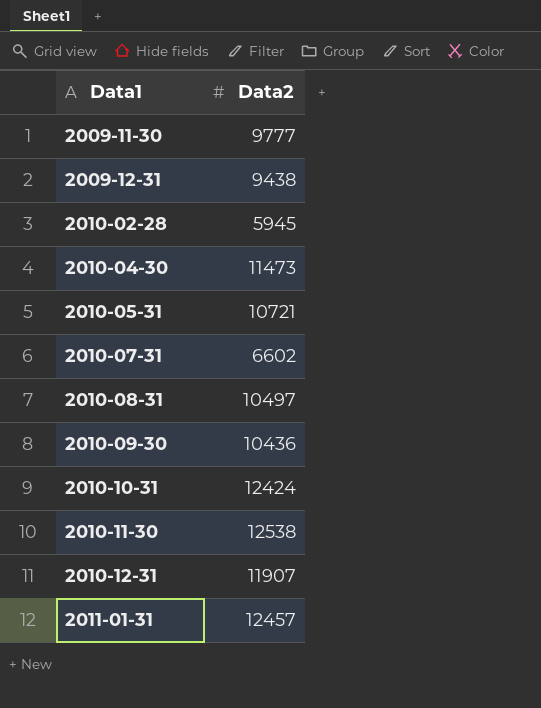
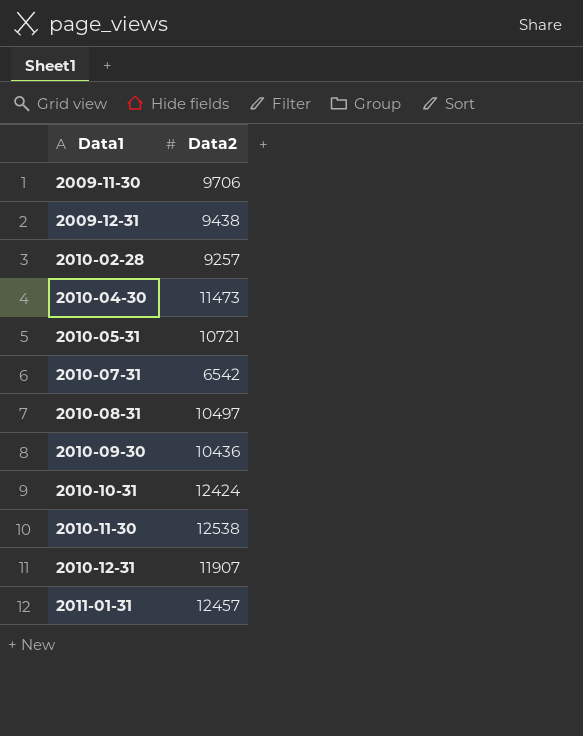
2009-11-30 | Data2: 9777 -> 9706
2010-02-28 | Data2: 5945 -> 9257
2010-07-31 | Data2: 6602 -> 6542

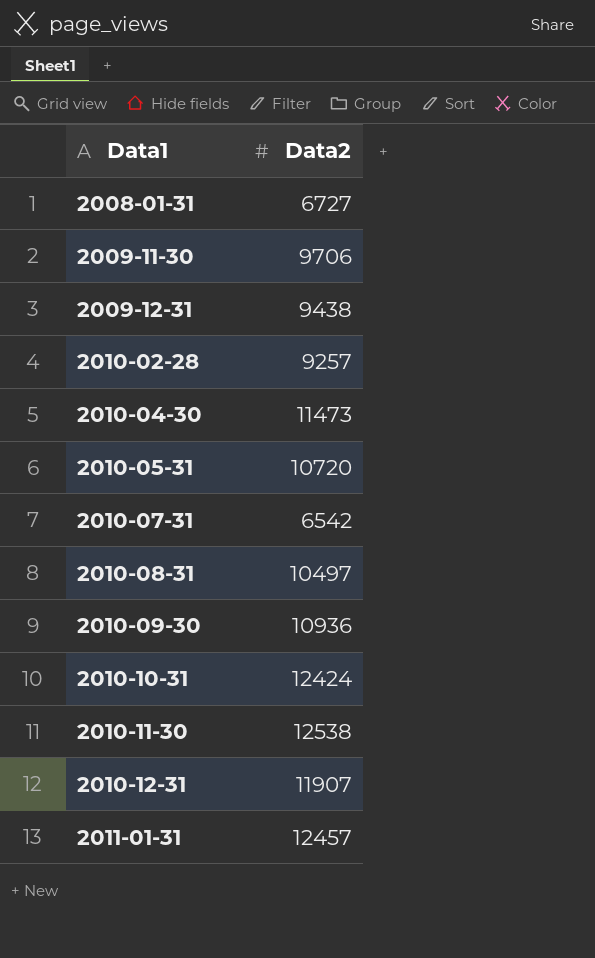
row 2008-01-31: none -> 6727
2010-05-31 | Data2: 10721 -> 10720
2010-09-30 | Data2: 10436 -> 10936

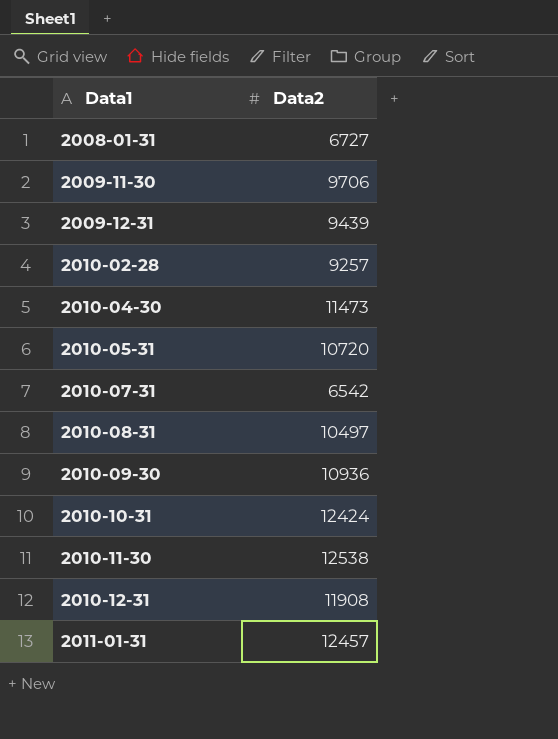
2009-12-31 | Data2: 9438 -> 9439
2010-12-31 | Data2: 11907 -> 11908

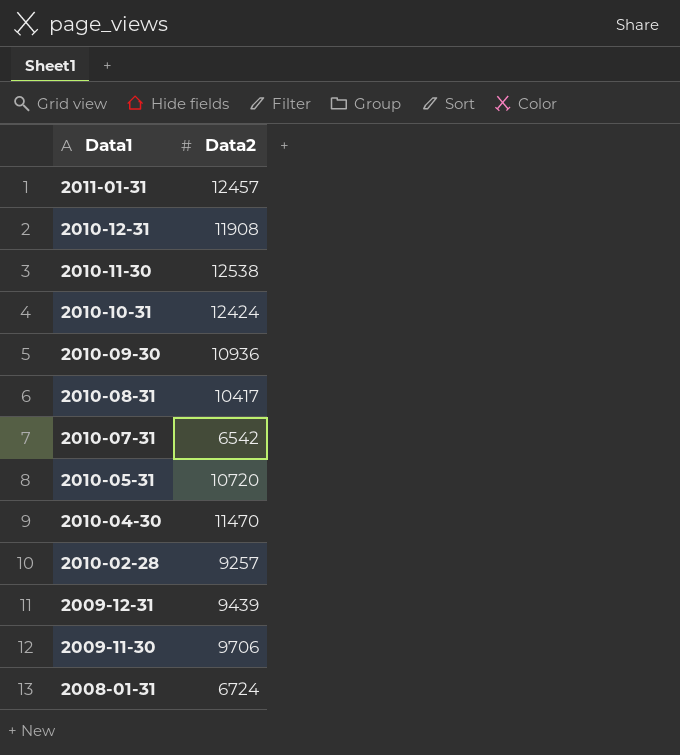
row order: Data1 ascending -> Data1 descending
2010-08-31 | Data2: 10497 -> 10417
2010-04-30 | Data2: 11473 -> 11470
2008-01-31 | Data2: 6727 -> 6724

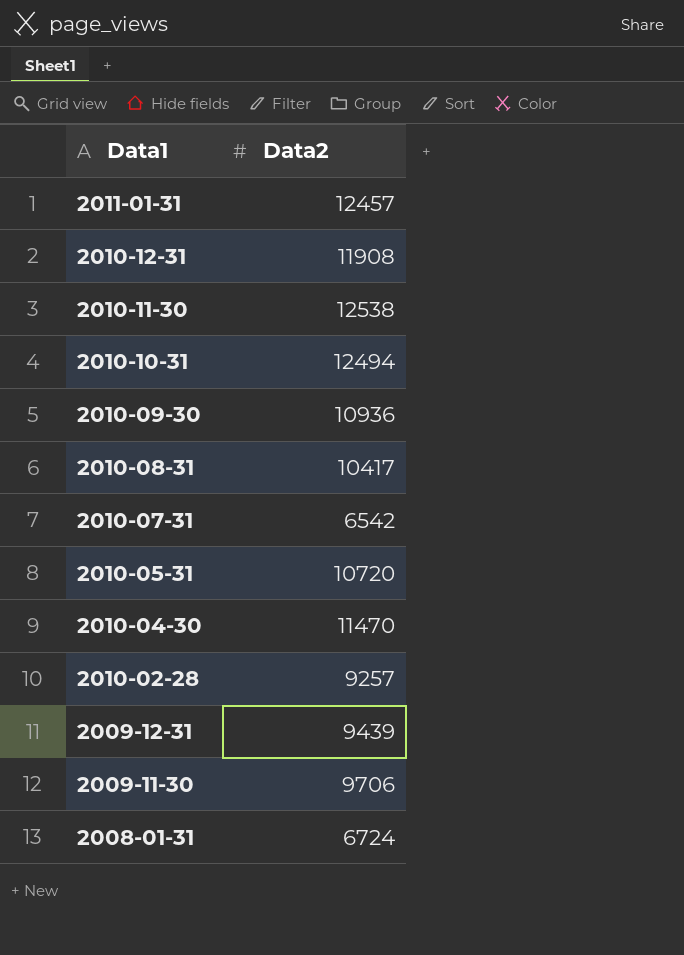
2010-10-31 | Data2: 12424 -> 12494

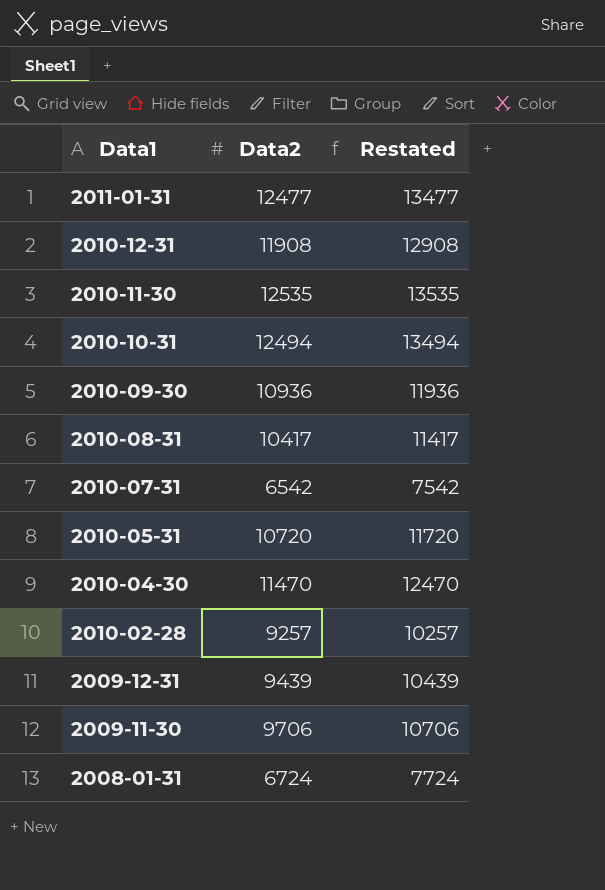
column Restated | formula: none -> [Data2] + 1000
2011-01-31 | Data2: 12457 -> 12477
2010-11-30 | Data2: 12538 -> 12535

